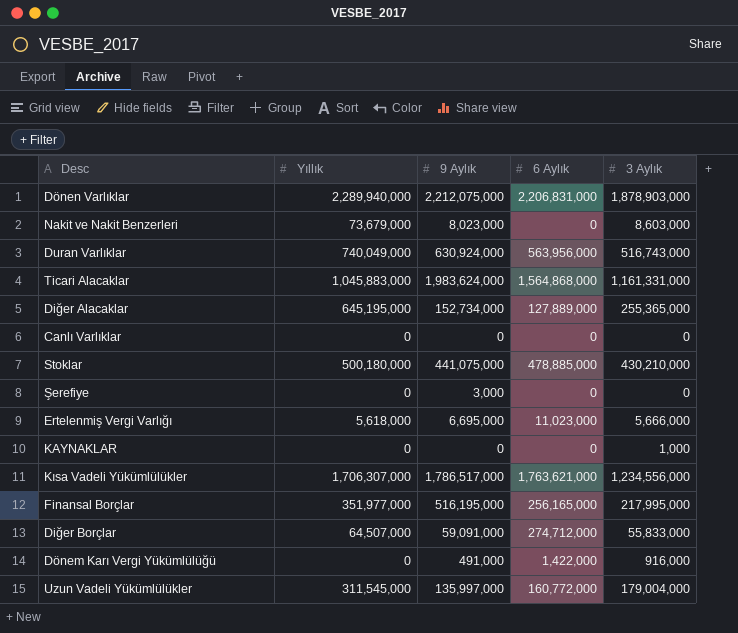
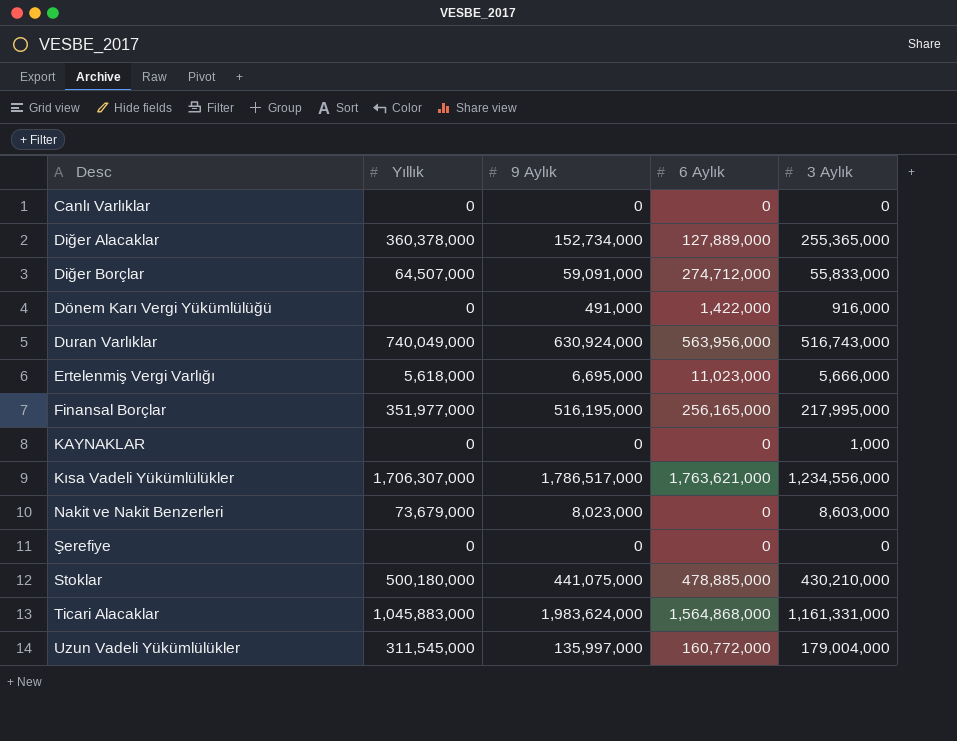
row order: none -> Desc ascending
row Dönen Varlıklar: 2,289,940,000 | 2,212,075,000 | 2,206,831,000 | 1,878,903,000 -> none
Diğer Alacaklar | Yıllık: 645,195,000 -> 360,378,000
Şerefiye | 9 Aylık: 3,000 -> 0

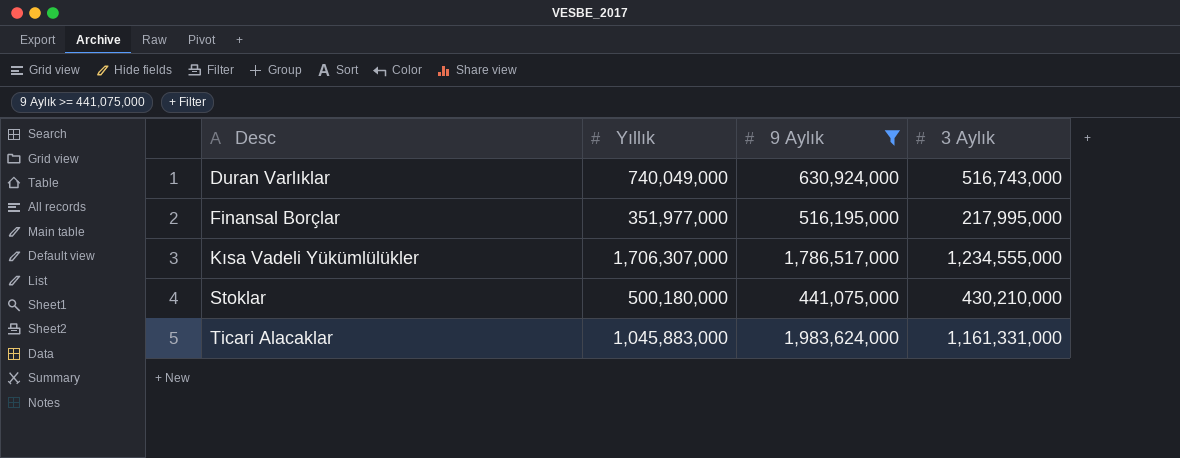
filter: none -> 9 Aylık >= 441,075,000
column 6 Aylık | position: 4 -> none
Kısa Vadeli Yükümlülükler | 3 Aylık: 1,234,556,000 -> 1,234,555,000

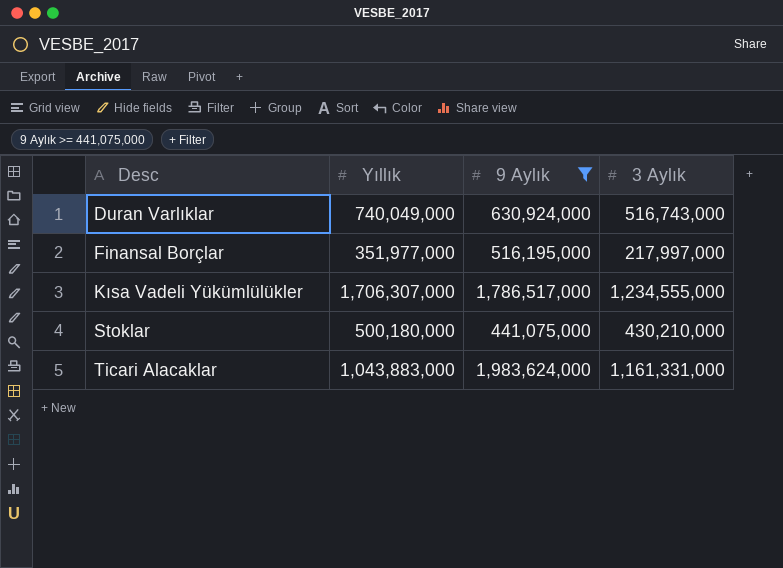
Finansal Borçlar | 3 Aylık: 217,995,000 -> 217,997,000
Ticari Alacaklar | Yıllık: 1,045,883,000 -> 1,043,883,000

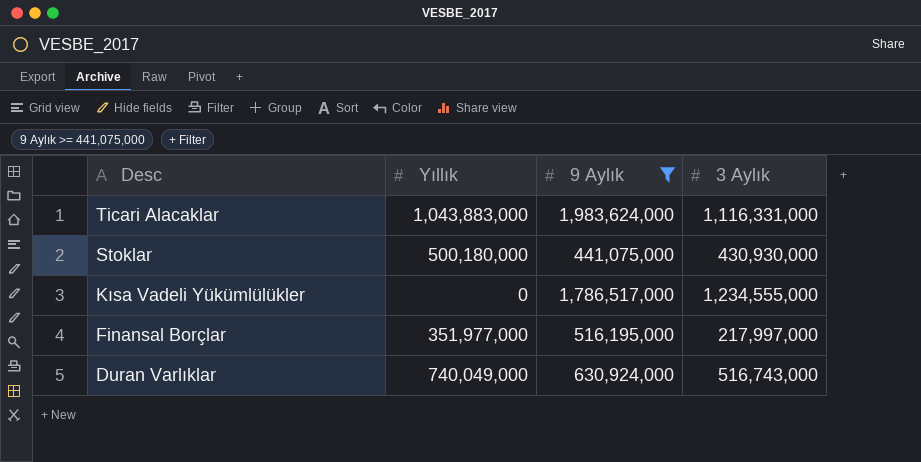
row order: Desc ascending -> Desc descending
Ticari Alacaklar | 3 Aylık: 1,161,331,000 -> 1,116,331,000
Stoklar | 3 Aylık: 430,210,000 -> 430,930,000
Kısa Vadeli Yükümlülükler | Yıllık: 1,706,307,000 -> 0

